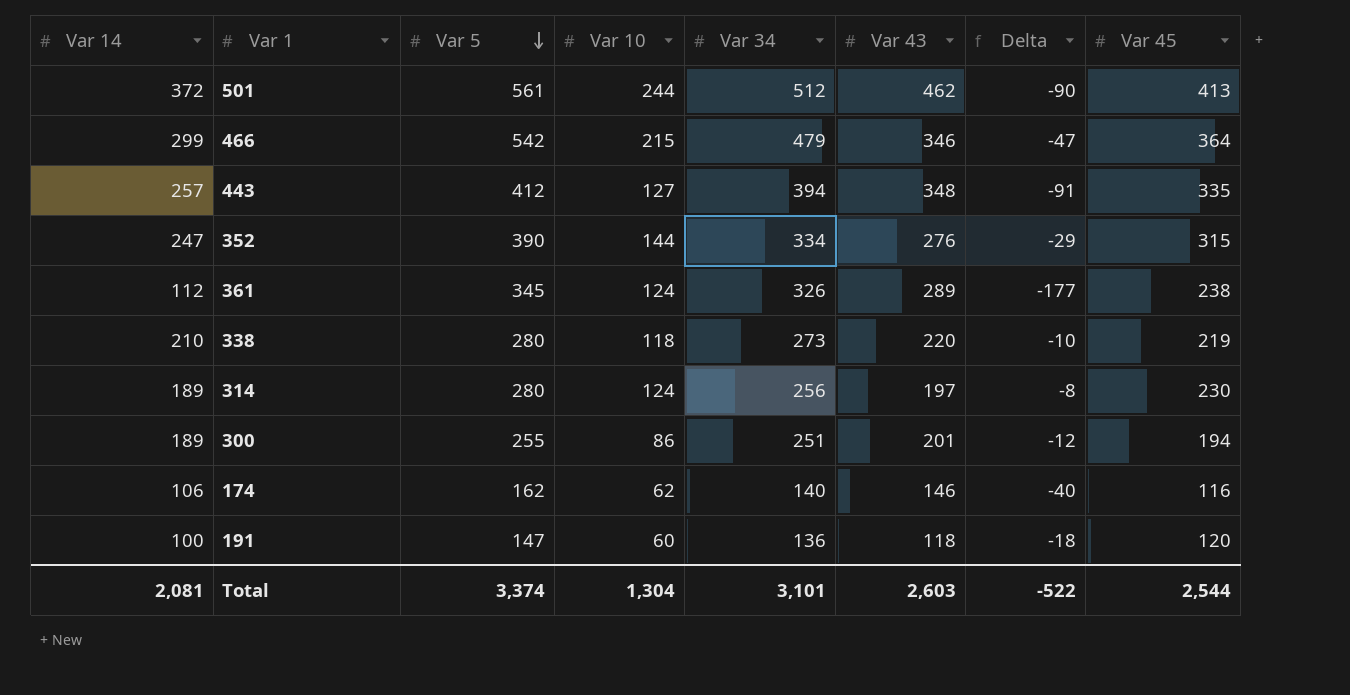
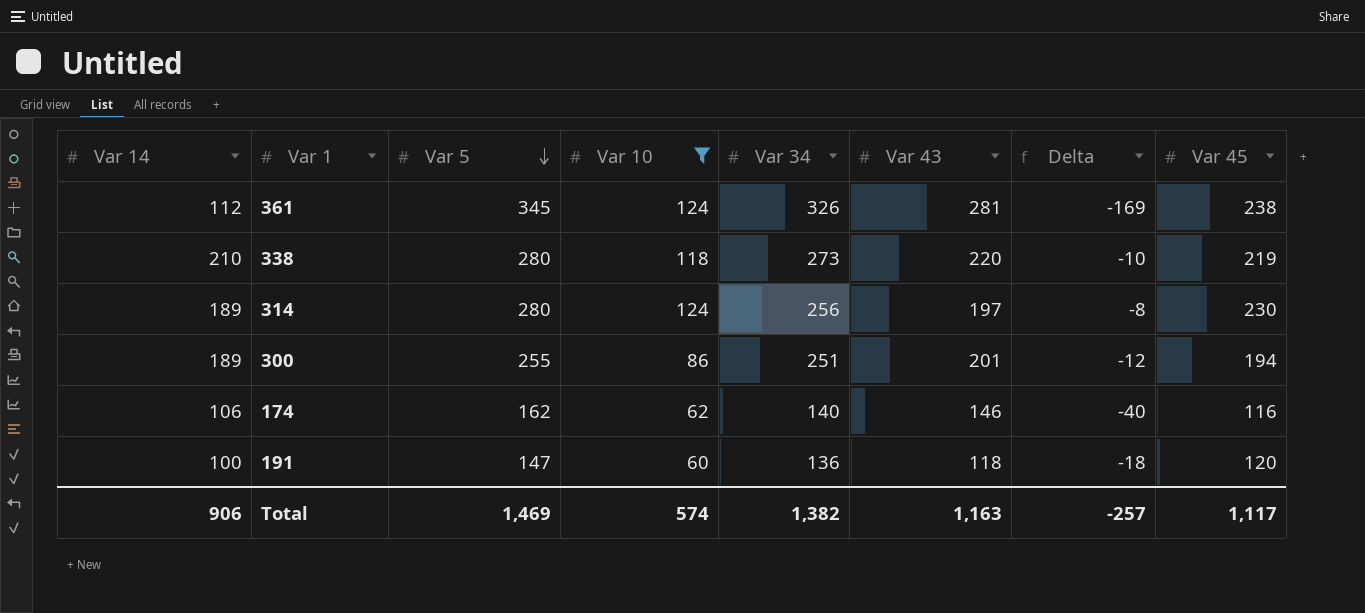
filter: none -> Var 10 <= 124
361 | Var 43: 289 -> 281
361 | Delta: -177 -> -169
Total | Var 14: 2,081 -> 906
Total | Var 5: 3,374 -> 1,469
Total | Var 10: 1,304 -> 574
Total | Var 34: 3,101 -> 1,382
Total | Var 43: 2,603 -> 1,163
Total | Delta: -522 -> -257
Total | Var 45: 2,544 -> 1,117

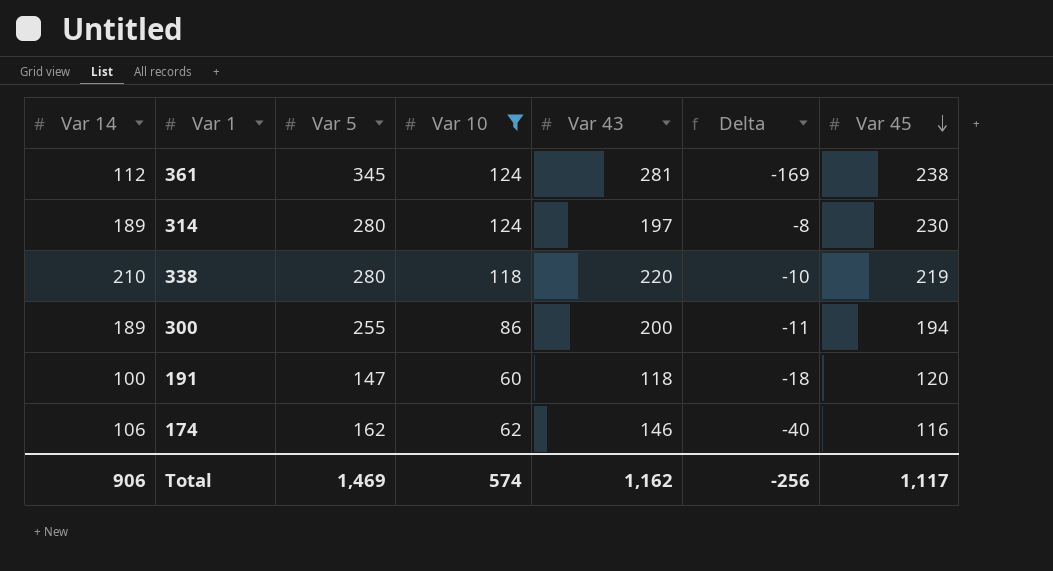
row order: Var 5 descending -> Var 45 descending
column Var 34 | position: 5 -> none
300 | Var 43: 201 -> 200
300 | Delta: -12 -> -11
Total | Var 43: 1,163 -> 1,162
Total | Delta: -257 -> -256

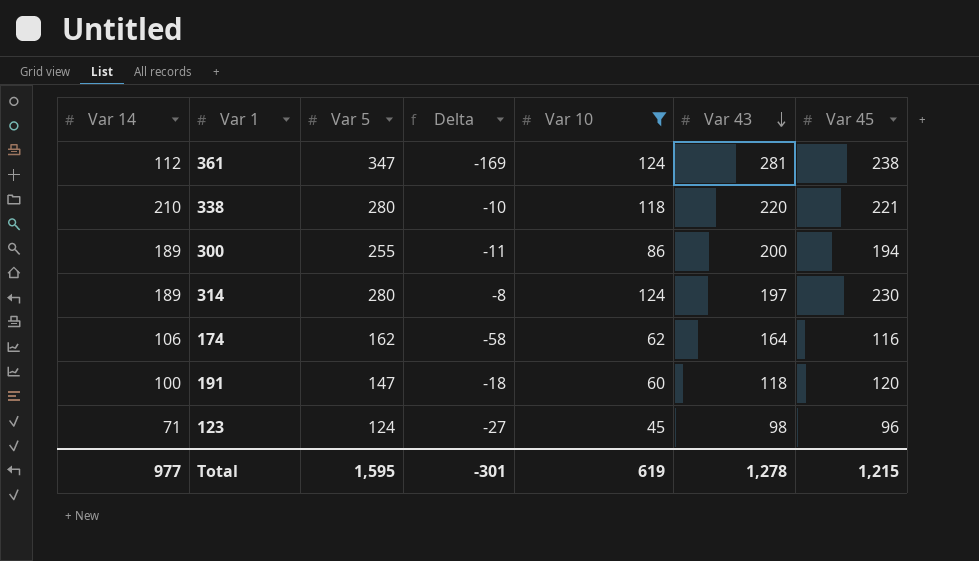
row order: Var 45 descending -> Var 43 descending
column Delta | position: 6 -> 4
361 | Var 5: 345 -> 347
338 | Var 45: 219 -> 221
174 | Delta: -40 -> -58
174 | Var 43: 146 -> 164
row 123: none -> 71 | 124 | -27 | 45 | 98 | 96
Total | Var 14: 906 -> 977
Total | Var 5: 1,469 -> 1,595
Total | Delta: -256 -> -301
Total | Var 10: 574 -> 619
Total | Var 43: 1,162 -> 1,278
Total | Var 45: 1,117 -> 1,215

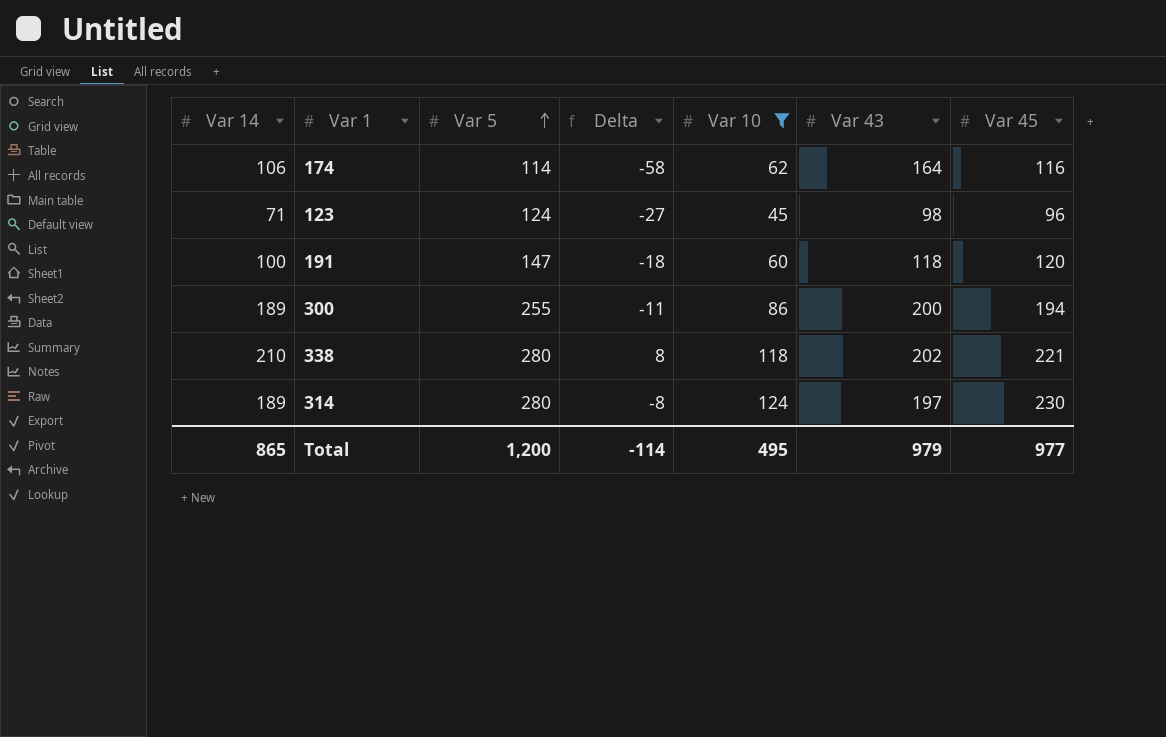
row order: Var 43 descending -> Var 5 ascending
row 361: 112 | 347 | -169 | 124 | 281 | 238 -> none
174 | Var 5: 162 -> 114
338 | Delta: -10 -> 8
338 | Var 43: 220 -> 202
Total | Var 14: 977 -> 865
Total | Var 5: 1,595 -> 1,200
Total | Delta: -301 -> -114
Total | Var 10: 619 -> 495
Total | Var 43: 1,278 -> 979
Total | Var 45: 1,215 -> 977

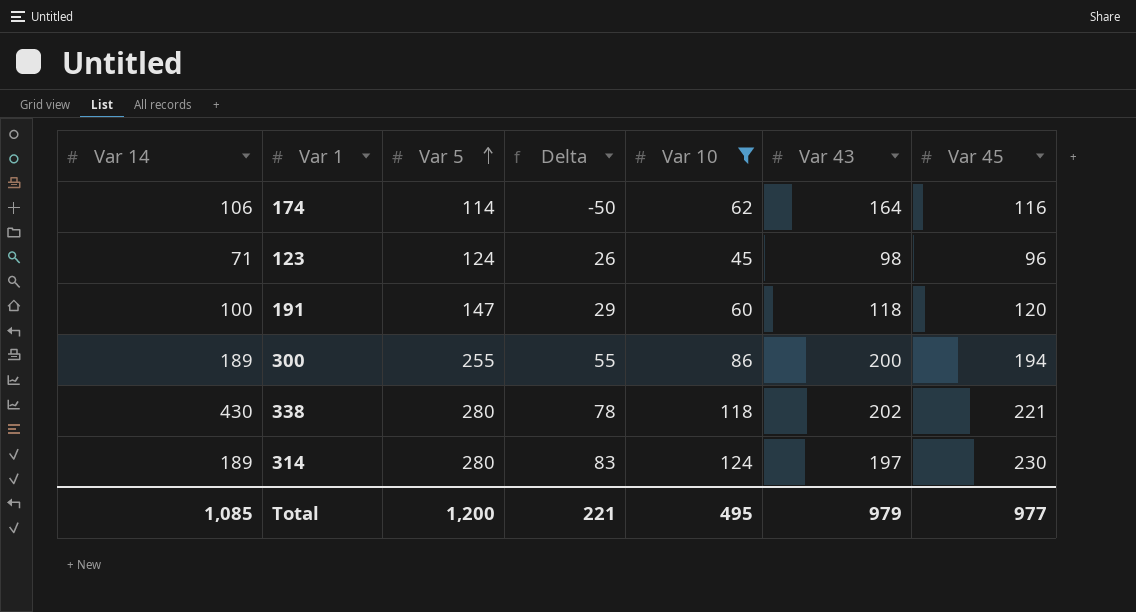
column Delta | formula: [Var 14] - [Var 43] -> [Var 5] - [Var 43]
338 | Var 14: 210 -> 430
Total | Var 14: 865 -> 1,085
Total | Delta: -114 -> 221

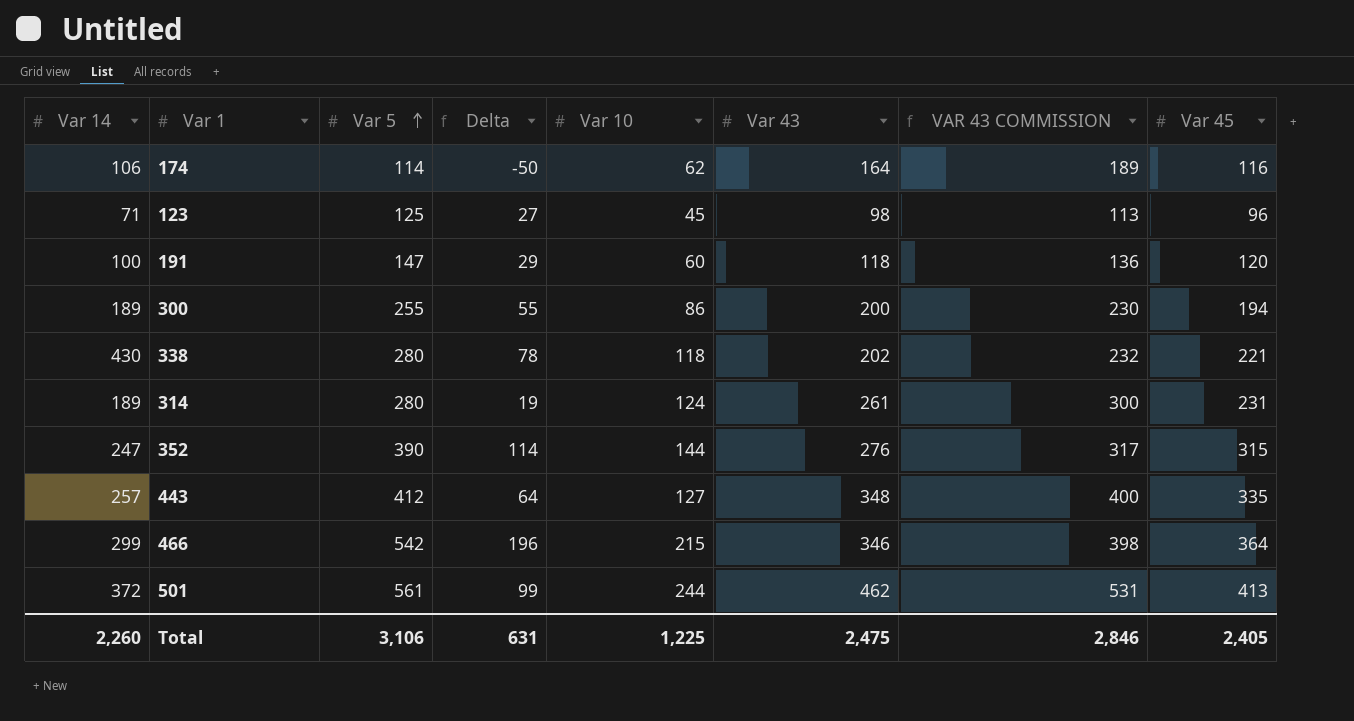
filter: Var 10 <= 124 -> none
column VAR 43 COMMISSION | formula: none -> [Var 43] * 1.15
123 | Var 5: 124 -> 125
123 | Delta: 26 -> 27
314 | Delta: 83 -> 19
314 | Var 43: 197 -> 261
314 | Var 45: 230 -> 231
Total | Var 14: 1,085 -> 2,260
Total | Var 5: 1,200 -> 3,106
Total | Delta: 221 -> 631
Total | Var 10: 495 -> 1,225
Total | Var 43: 979 -> 2,475
Total | Var 45: 977 -> 2,405

